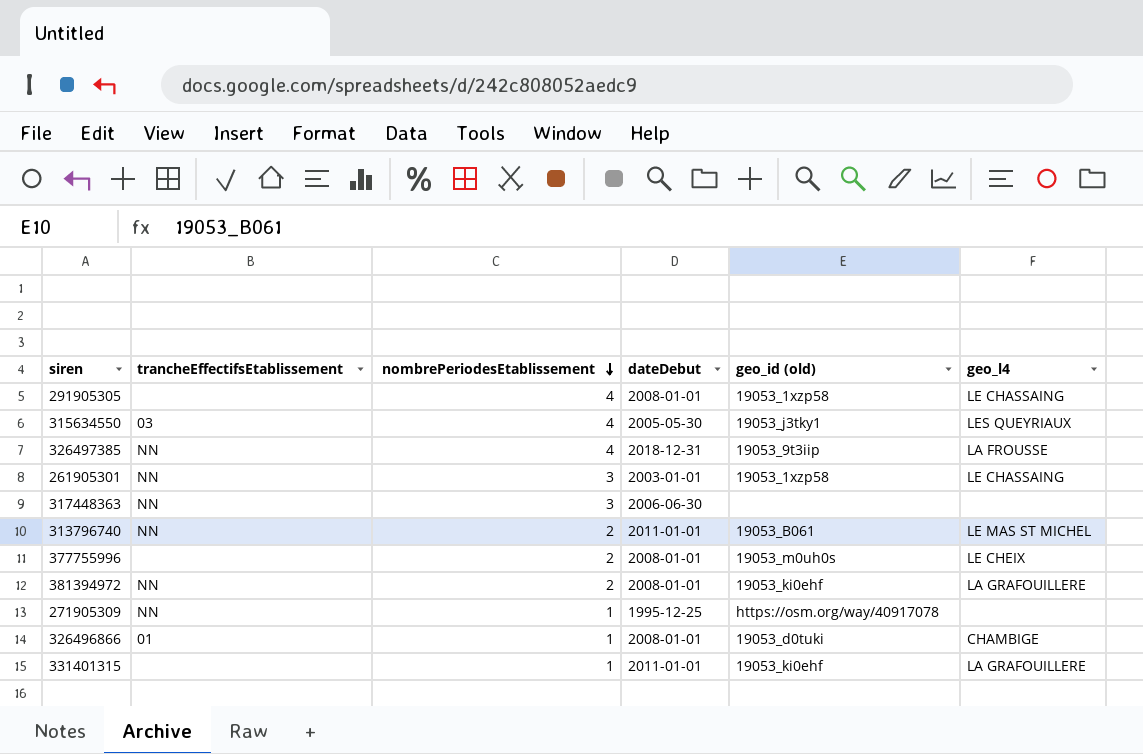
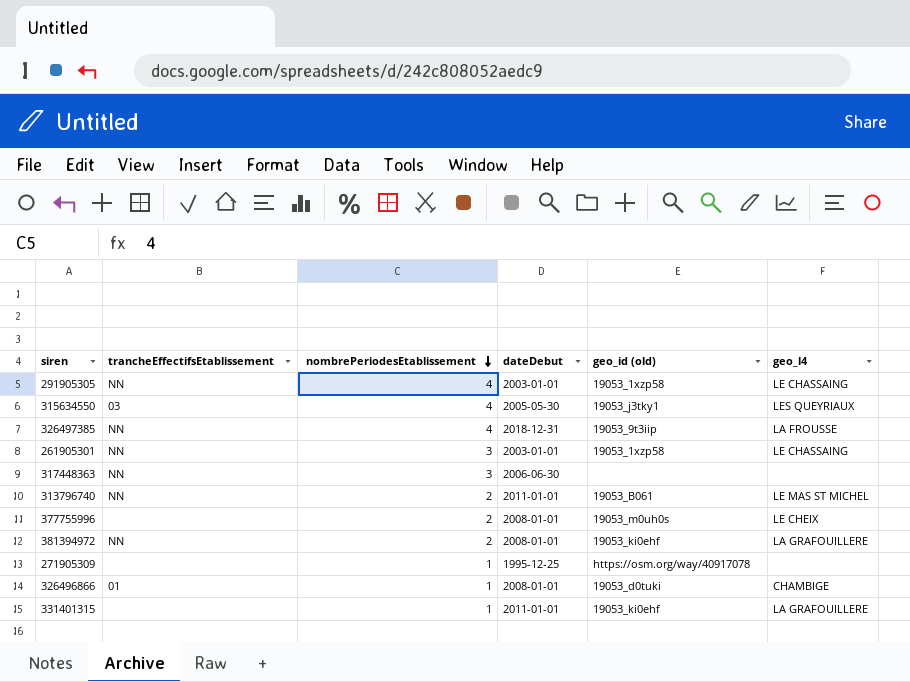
291905305 | trancheEffectifsEtablissement: none -> NN
291905305 | dateDebut: 2008-01-01 -> 2003-01-01
271905309 | trancheEffectifsEtablissement: NN -> none

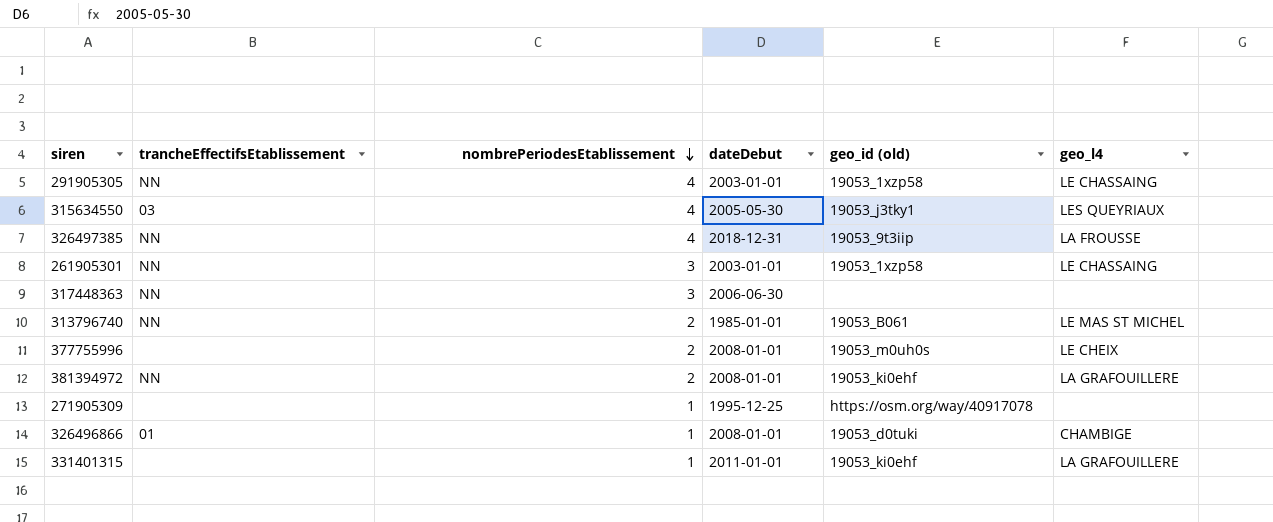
313796740 | dateDebut: 2011-01-01 -> 1985-01-01

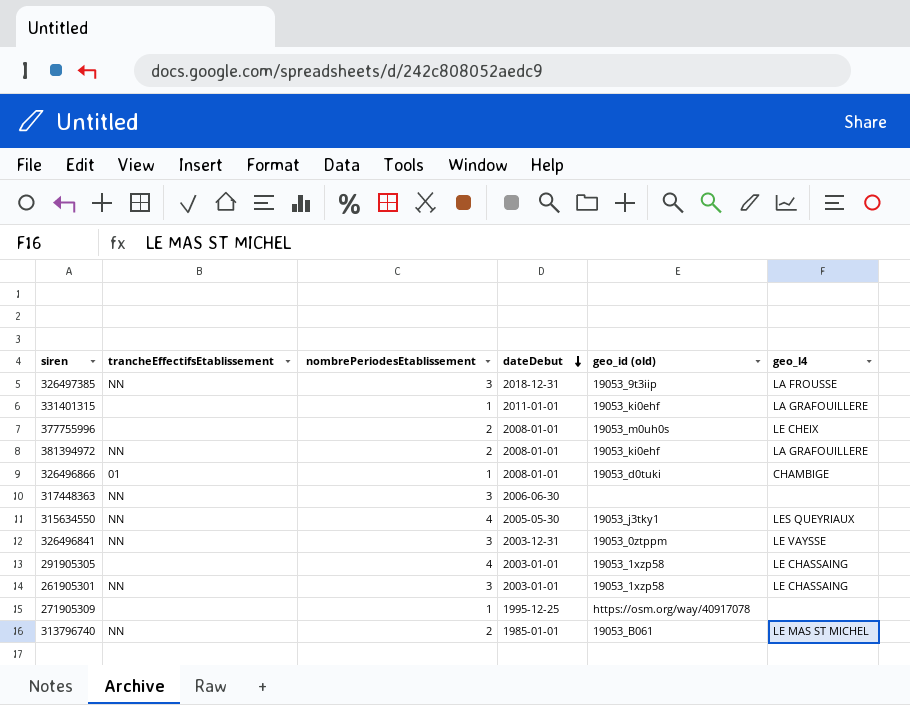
row order: nombrePeriodesEtablissement descending -> dateDebut descending
326497385 | nombrePeriodesEtablissement: 4 -> 3
315634550 | trancheEffectifsEtablissement: 03 -> NN
row 326496841: none -> NN | 3 | 2003-12-31 | 19053_0ztppm | LE VAYSSE
291905305 | trancheEffectifsEtablissement: NN -> none

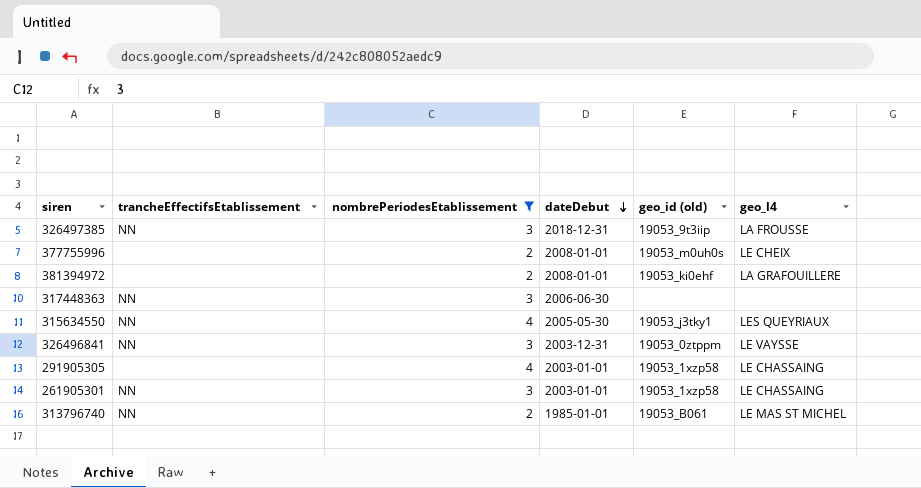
filter: none -> nombrePeriodesEtablissement != 1
381394972 | trancheEffectifsEtablissement: NN -> none

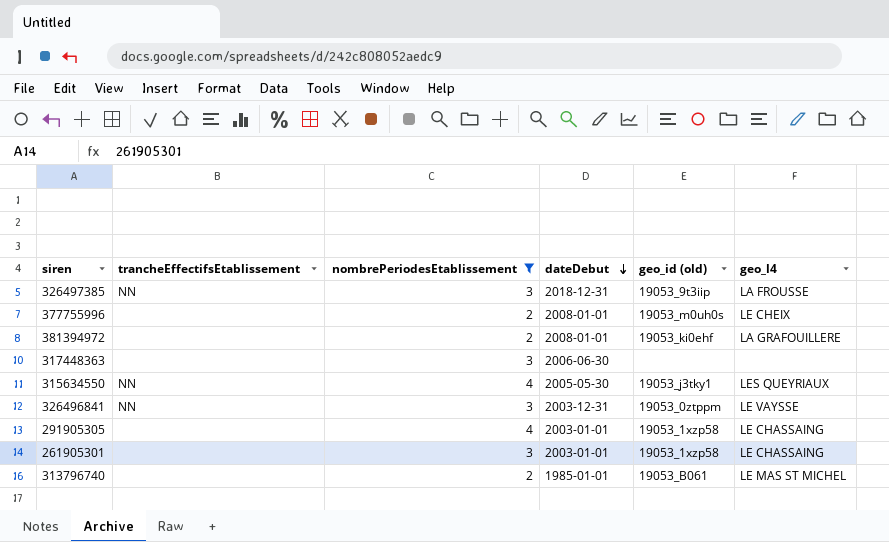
317448363 | trancheEffectifsEtablissement: NN -> none
261905301 | trancheEffectifsEtablissement: NN -> none
313796740 | trancheEffectifsEtablissement: NN -> none

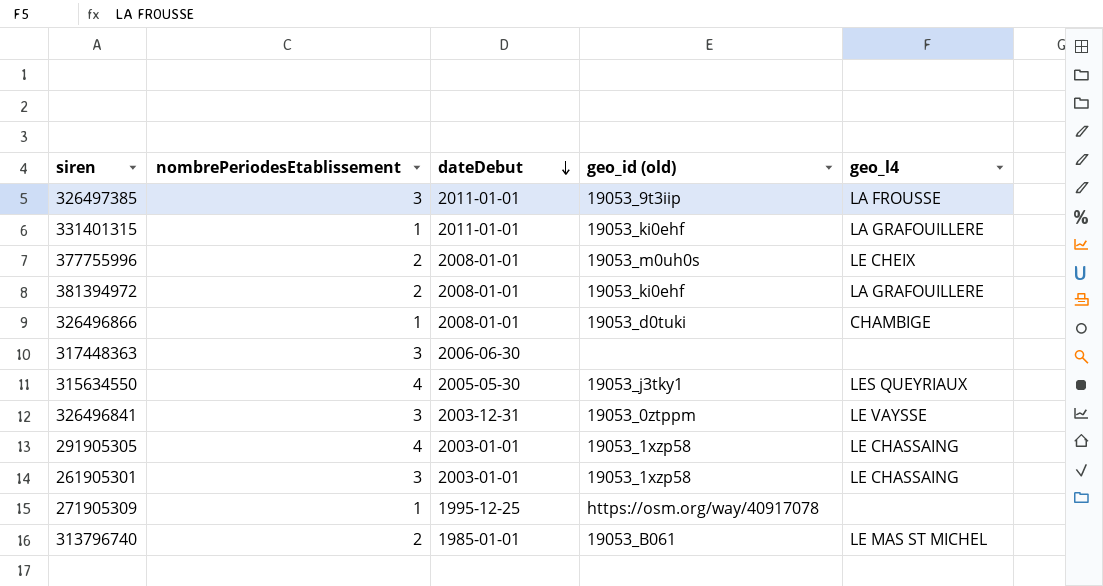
filter: nombrePeriodesEtablissement != 1 -> none
column trancheEffectifsEtablissement | position: 2 -> none
326497385 | dateDebut: 2018-12-31 -> 2011-01-01

